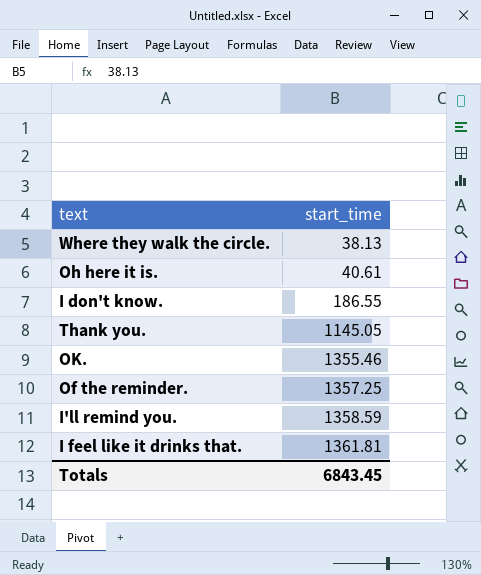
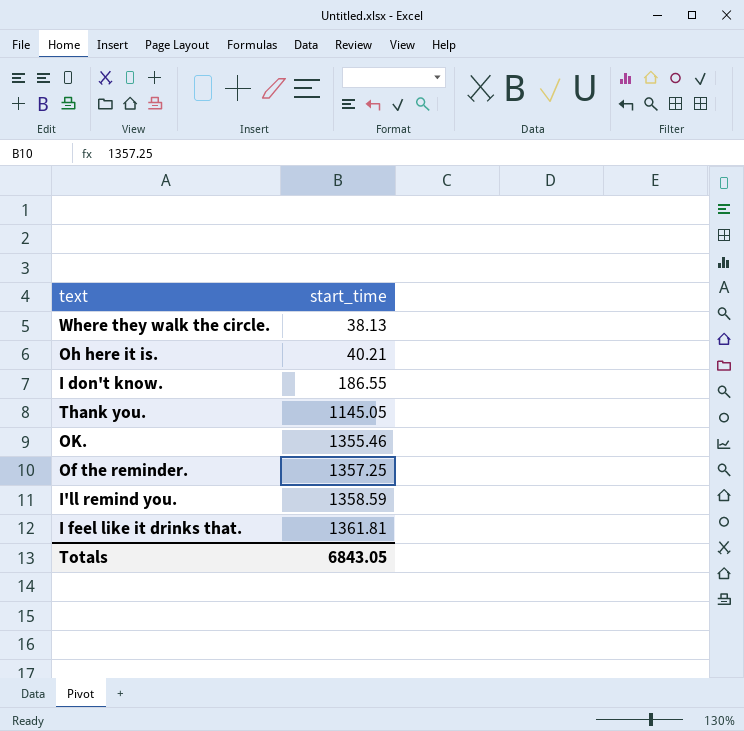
Oh here it is. | start_time: 40.61 -> 40.21
Totals | start_time: 6843.45 -> 6843.05

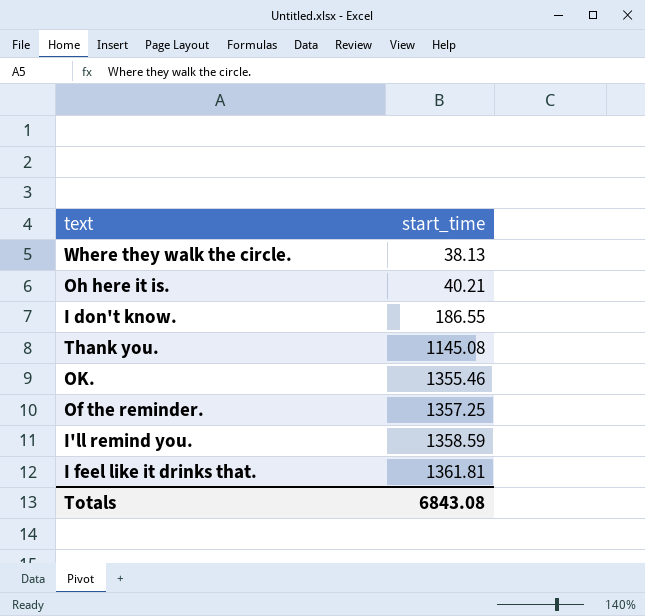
Thank you. | start_time: 1145.05 -> 1145.08
Totals | start_time: 6843.05 -> 6843.08

